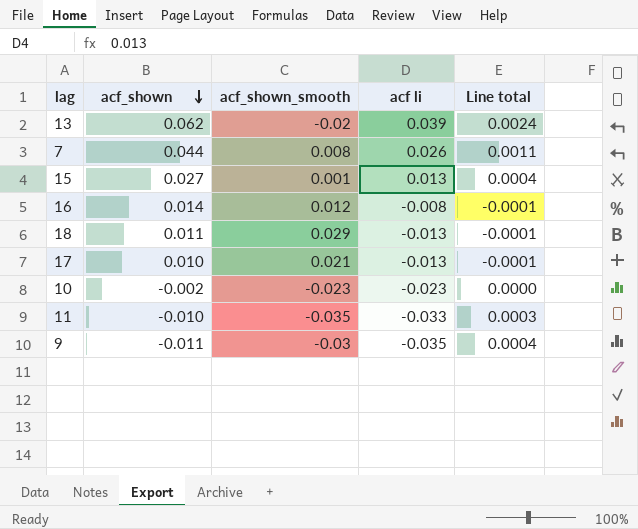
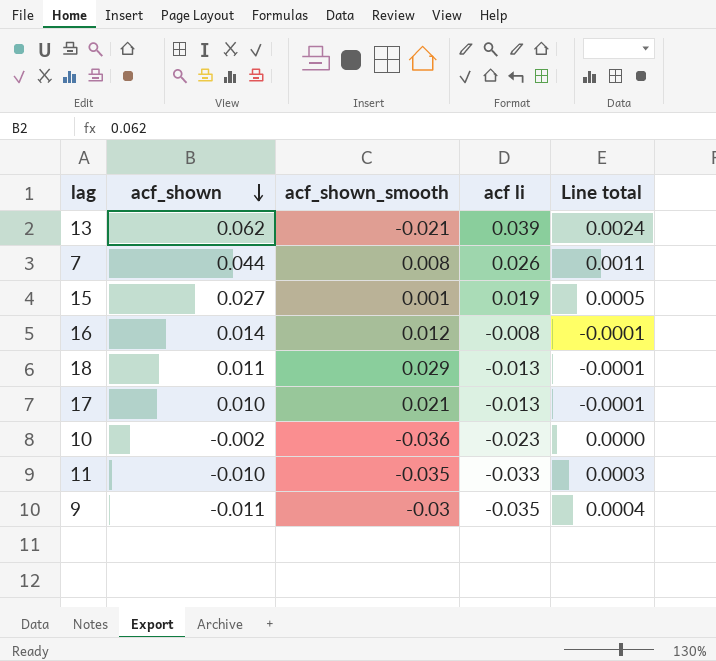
13 | acf_shown_smooth: -0.02 -> -0.021
15 | acf li: 0.013 -> 0.019
15 | Line total: 0.0004 -> 0.0005
10 | acf_shown_smooth: -0.023 -> -0.036

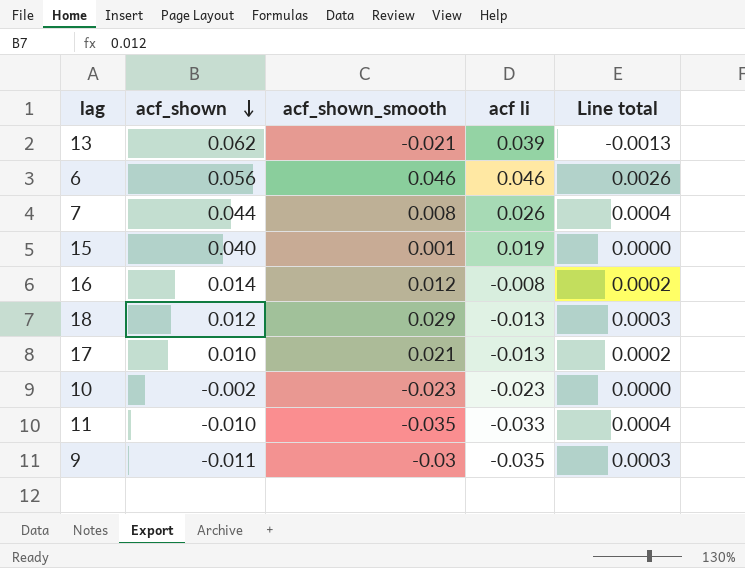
column Line total | formula: [acf_shown] * [acf li] -> [acf_shown] * [acf_shown_smooth]
row 6: none -> 0.056 | 0.046 | 0.046 | 0.0026
15 | acf_shown: 0.027 -> 0.040
18 | acf_shown: 0.011 -> 0.012
10 | acf_shown_smooth: -0.036 -> -0.023

